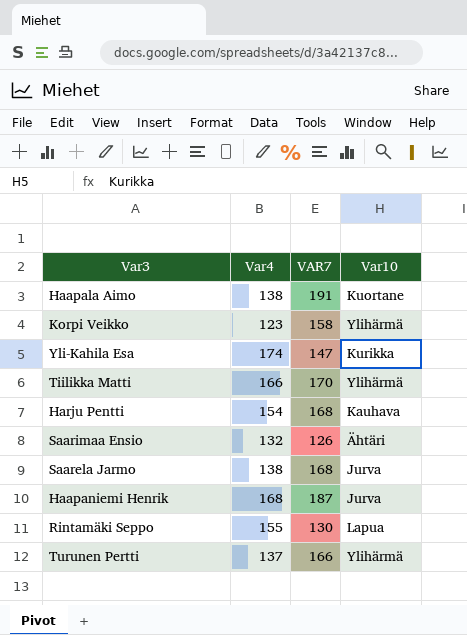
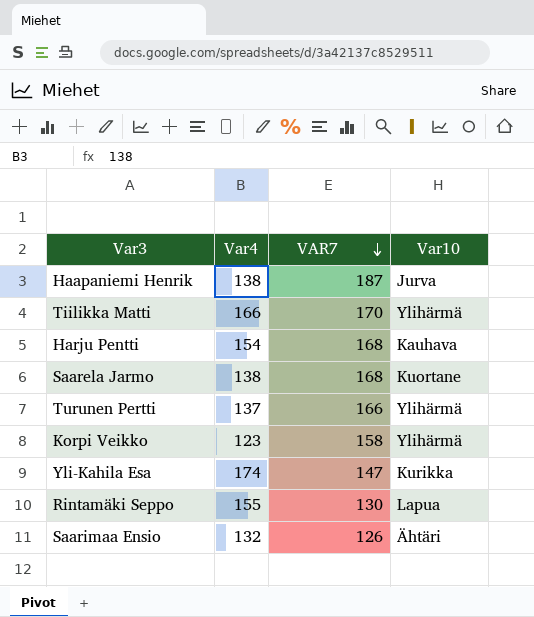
row order: none -> VAR7 descending
row Haapala Aimo: 138 | 191 | Kuortane -> none
Haapaniemi Henrik | Var4: 168 -> 138
Saarela Jarmo | Var10: Jurva -> Kuortane

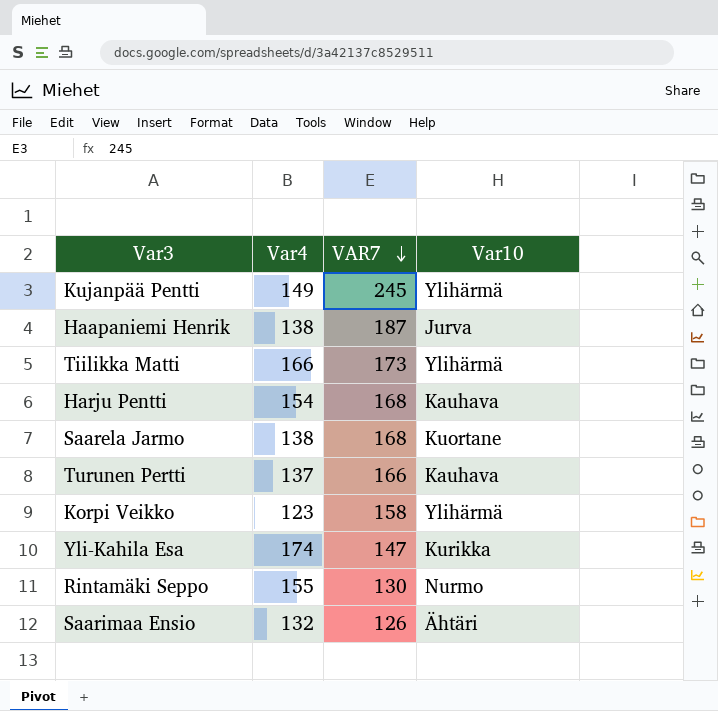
row Kujanpää Pentti: none -> 149 | 245 | Ylihärmä
Tiilikka Matti | VAR7: 170 -> 173
Turunen Pertti | Var10: Ylihärmä -> Kauhava
Rintamäki Seppo | Var10: Lapua -> Nurmo

